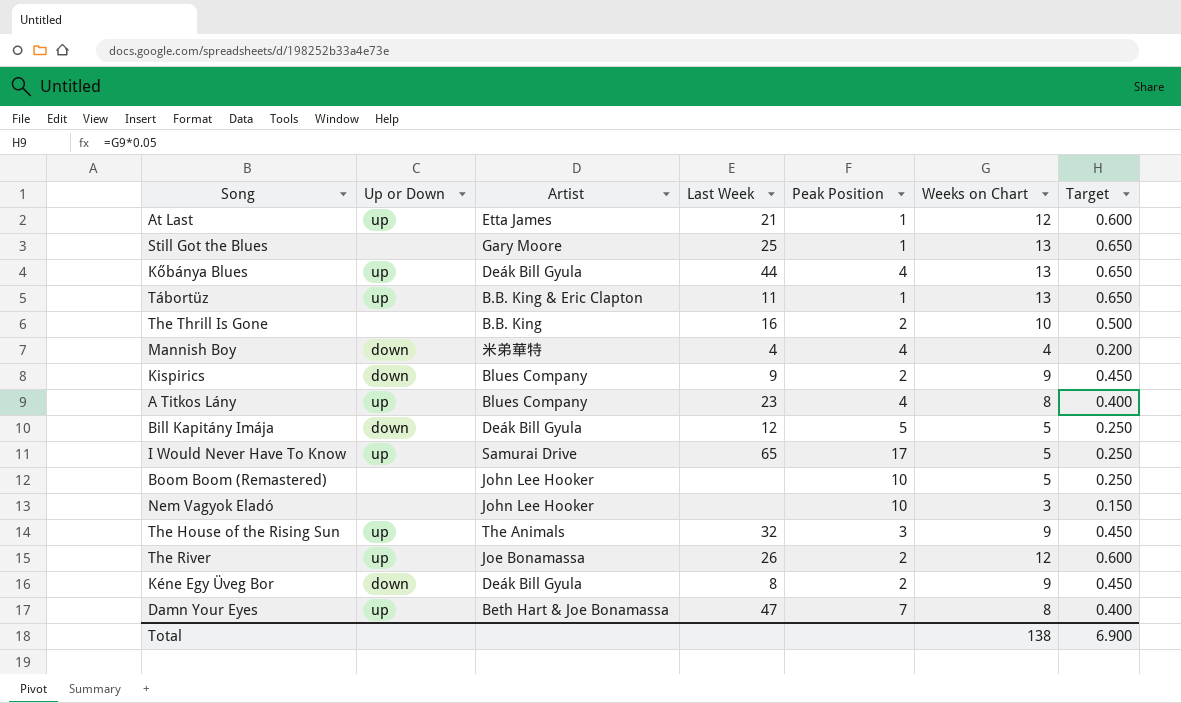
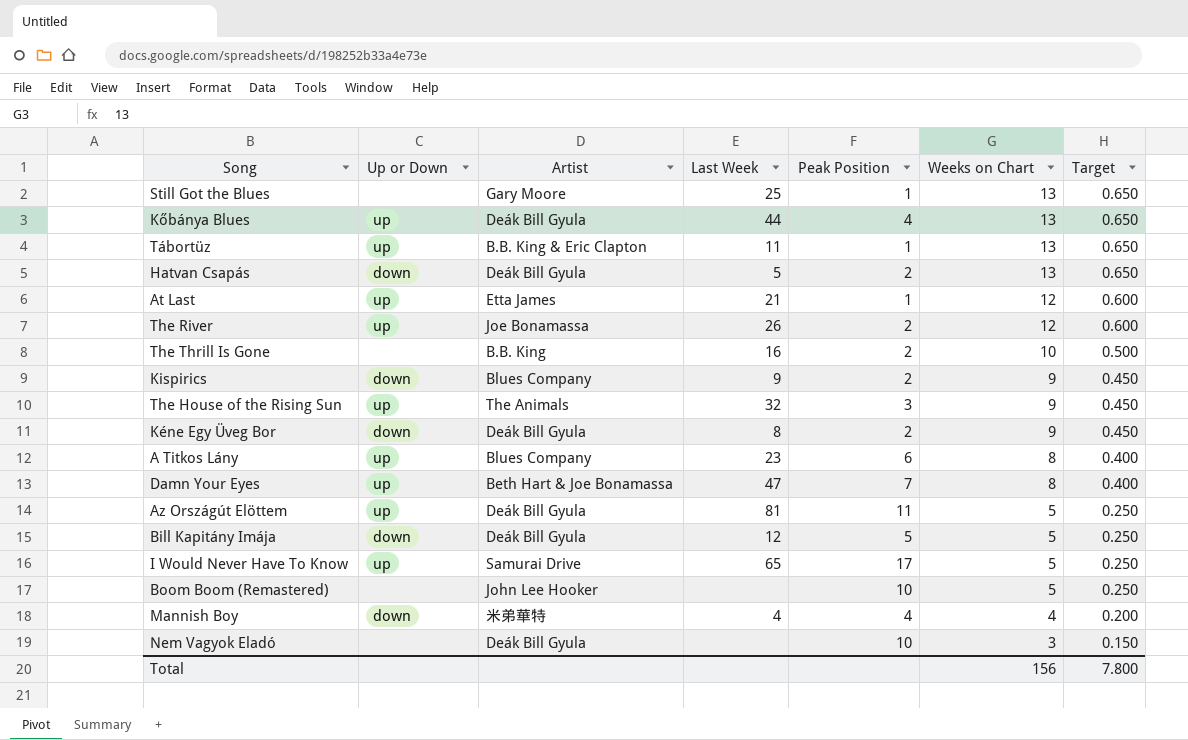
row order: none -> Weeks on Chart descending
row Hatvan Csapás: none -> down | Deák Bill Gyula | 5 | 2 | 13 | 0.650
A Titkos Lány | Peak Position: 4 -> 6
row Az Országút Elöttem: none -> up | Deák Bill Gyula | 81 | 11 | 5 | 0.250
Nem Vagyok Eladó | Artist: John Lee Hooker -> Deák Bill Gyula
Total | Weeks on Chart: 138 -> 156
Total | Target: 6.900 -> 7.800

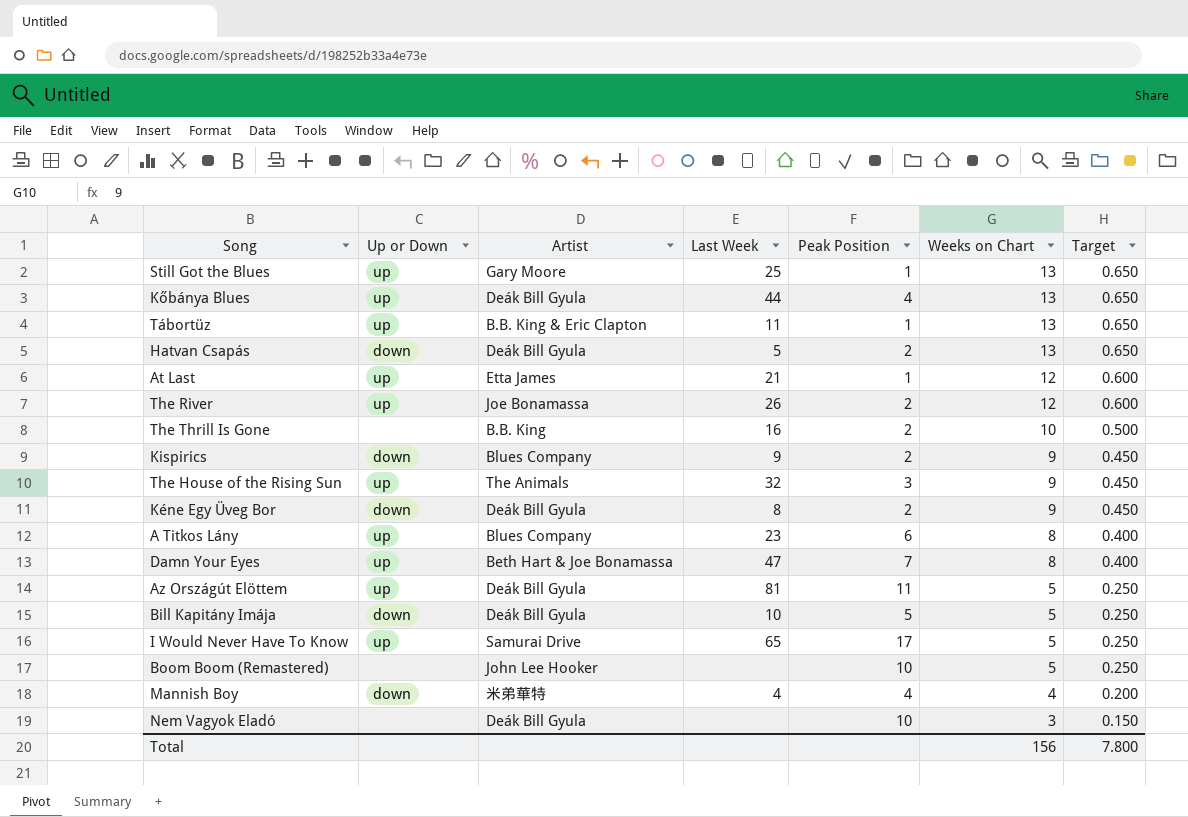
Still Got the Blues | Up or Down: none -> up
Bill Kapitány Imája | Last Week: 12 -> 10

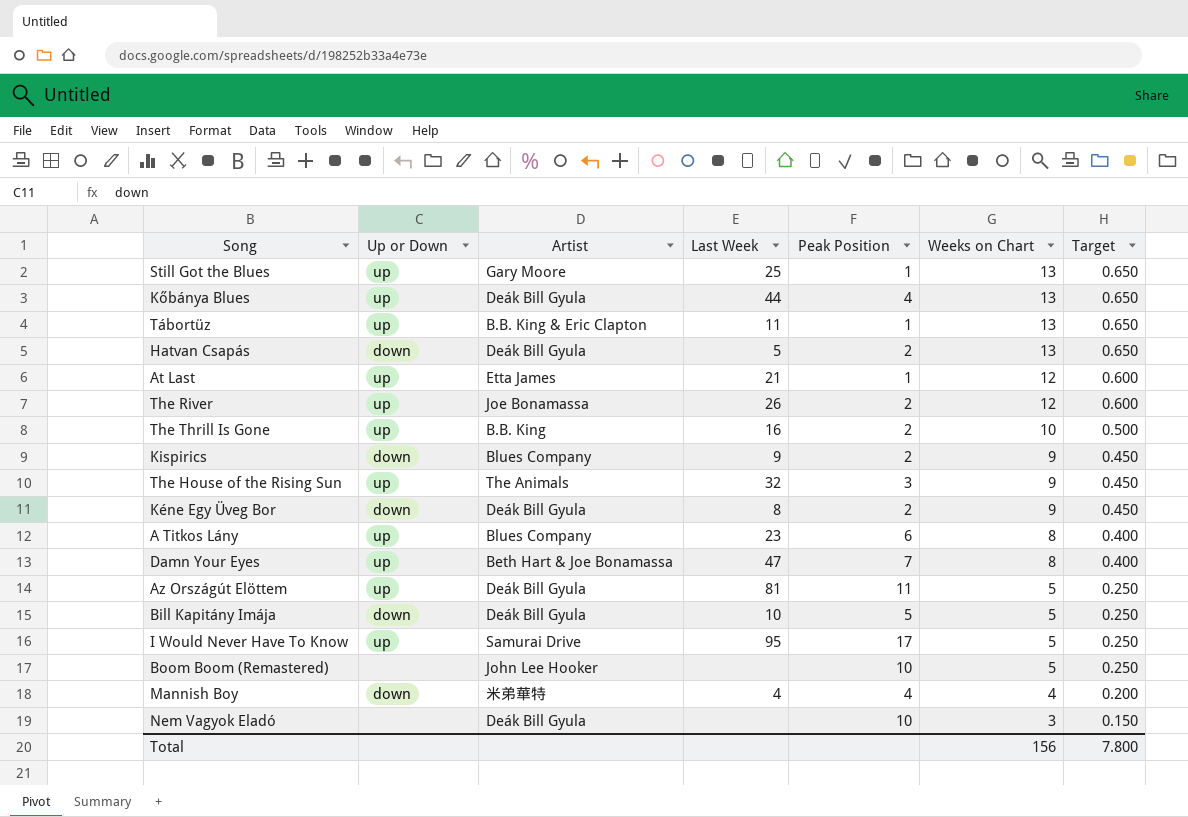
The Thrill Is Gone | Up or Down: none -> up
I Would Never Have To Know | Last Week: 65 -> 95

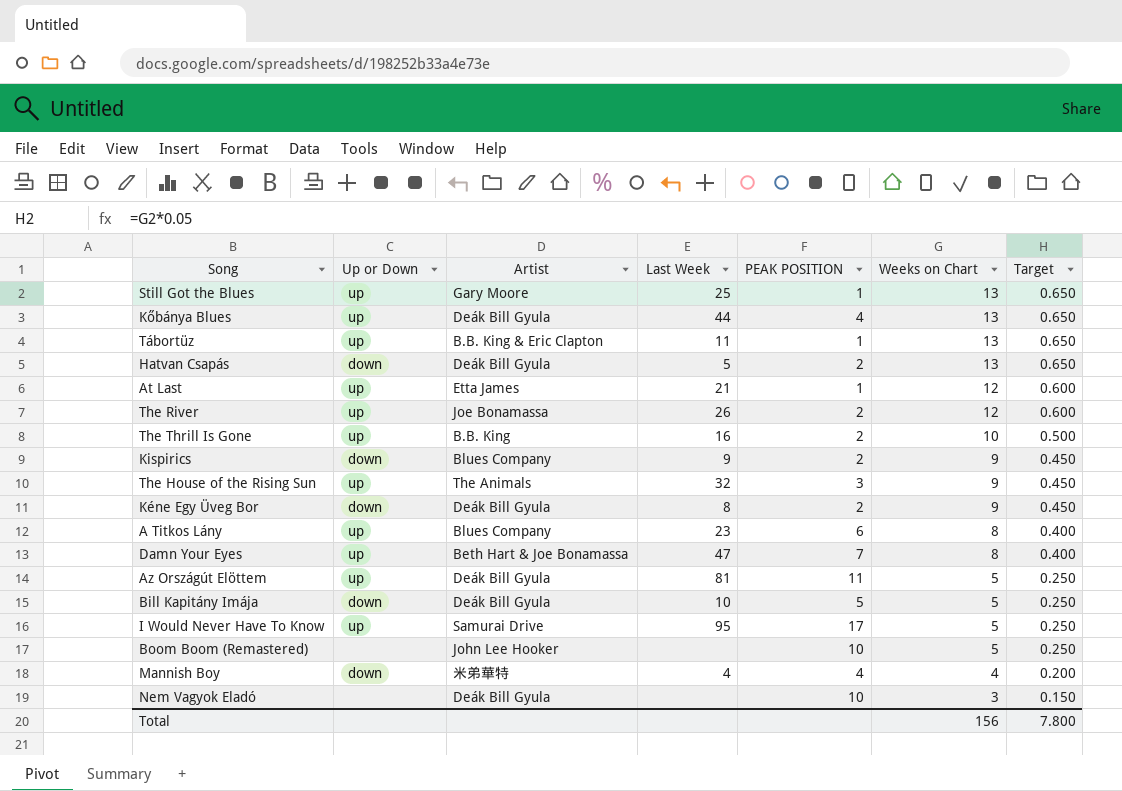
column name: Peak Position -> PEAK POSITION

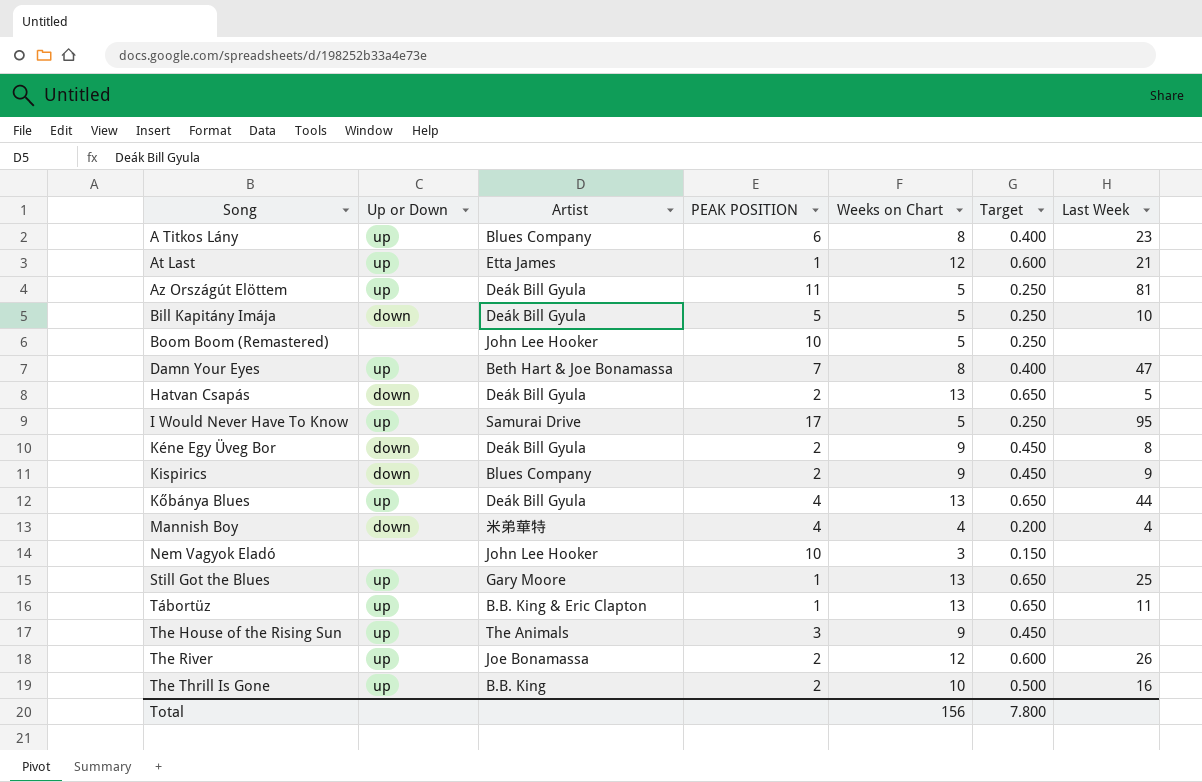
row order: Weeks on Chart descending -> Song ascending
column Last Week | position: 4 -> 7
Nem Vagyok Eladó | Artist: Deák Bill Gyula -> John Lee Hooker
The House of the Rising Sun | Last Week: 32 -> none

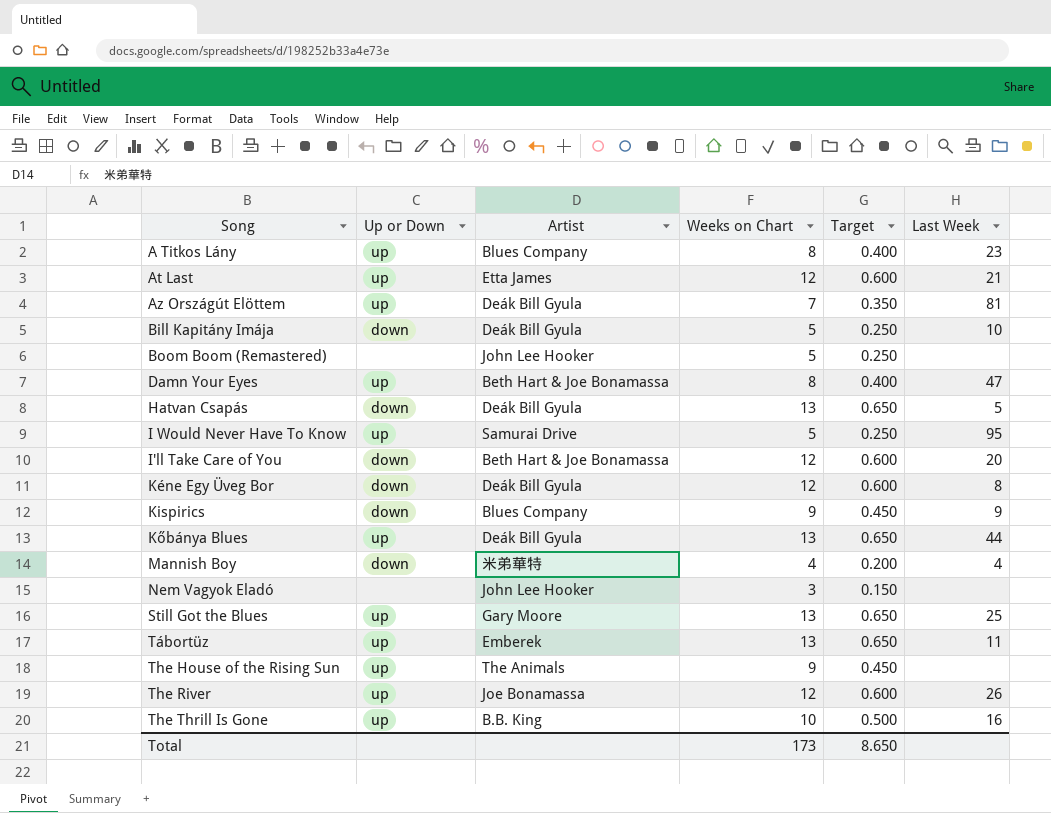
column PEAK POSITION | position: 4 -> none
Az Országút Elöttem | Weeks on Chart: 5 -> 7
Az Országút Elöttem | Target: 0.250 -> 0.350
row I'll Take Care of You: none -> down | Beth Hart & Joe Bonamassa | 12 | 0.600 | 20
Kéne Egy Üveg Bor | Weeks on Chart: 9 -> 12
Kéne Egy Üveg Bor | Target: 0.450 -> 0.600
Tábortüz | Artist: B.B. King & Eric Clapton -> Emberek
Total | Weeks on Chart: 156 -> 173
Total | Target: 7.800 -> 8.650

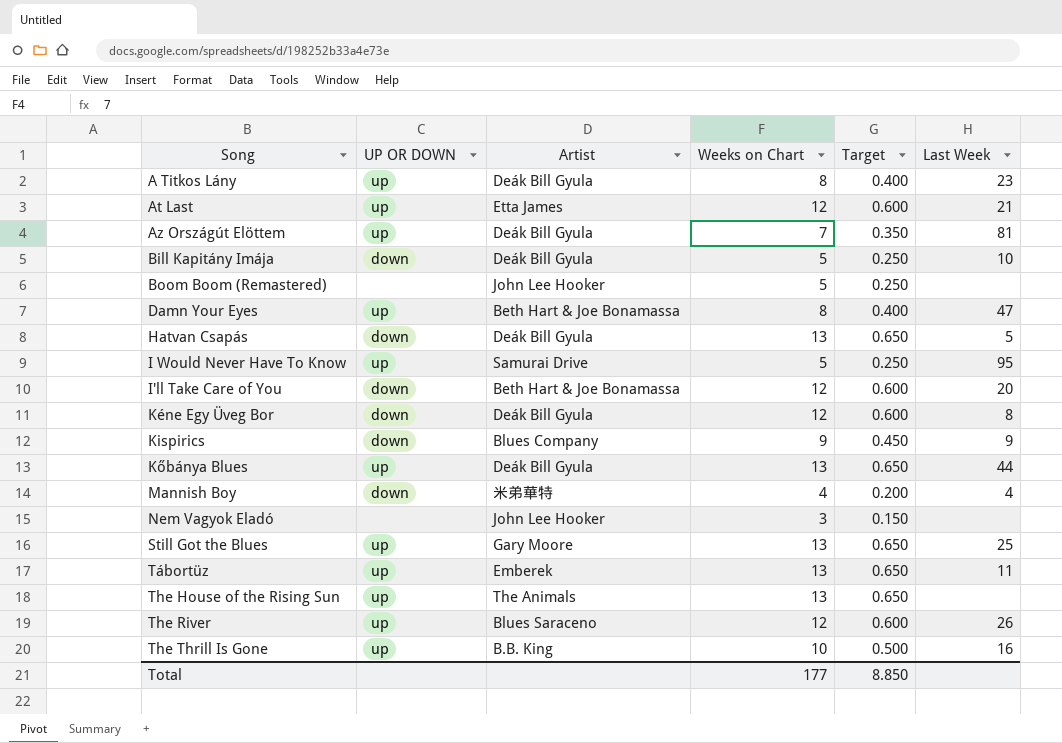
column name: Up or Down -> UP OR DOWN
A Titkos Lány | Artist: Blues Company -> Deák Bill Gyula
The House of the Rising Sun | Weeks on Chart: 9 -> 13
The House of the Rising Sun | Target: 0.450 -> 0.650
The River | Artist: Joe Bonamassa -> Blues Saraceno
Total | Weeks on Chart: 173 -> 177
Total | Target: 8.650 -> 8.850

